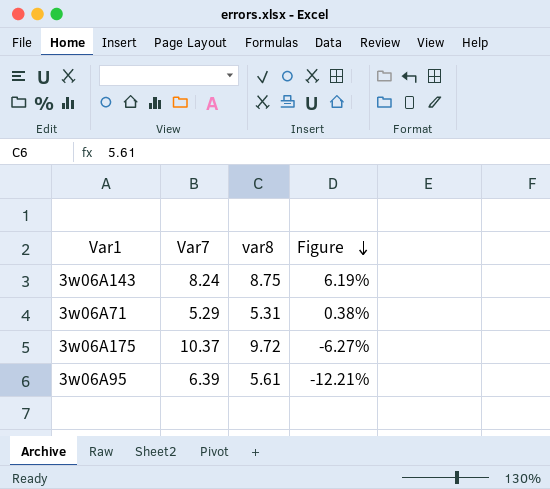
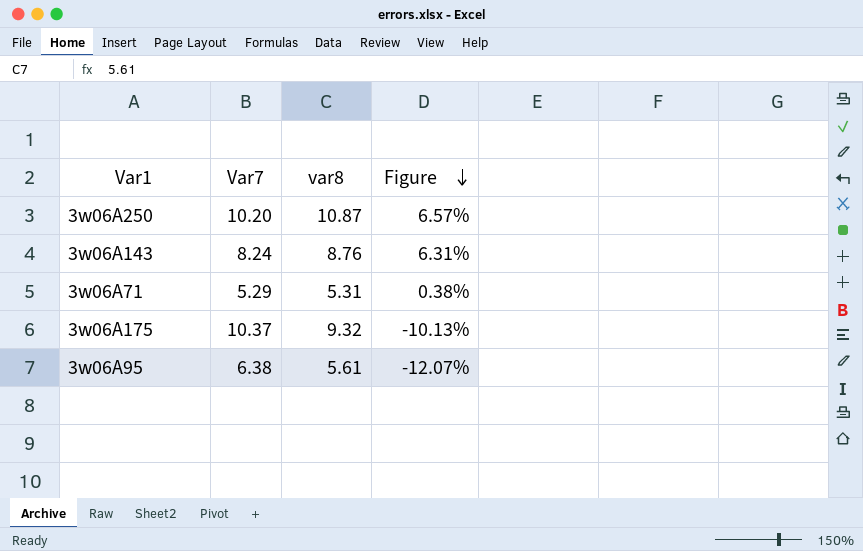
row 3w06A250: none -> 10.20 | 10.87 | 6.57%
3w06A143 | var8: 8.75 -> 8.76
3w06A143 | Figure: 6.19% -> 6.31%
3w06A175 | var8: 9.72 -> 9.32
3w06A175 | Figure: -6.27% -> -10.13%
3w06A95 | Var7: 6.39 -> 6.38
3w06A95 | Figure: -12.21% -> -12.07%

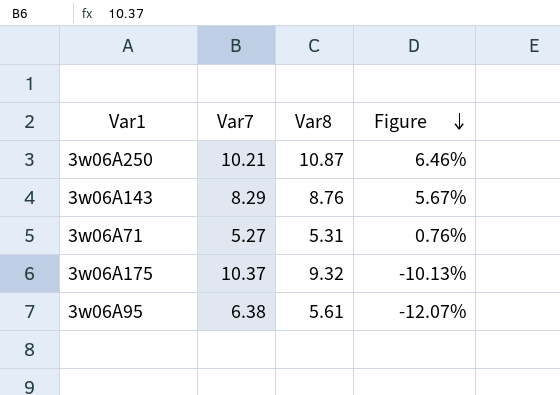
column name: var8 -> Var8
3w06A250 | Var7: 10.20 -> 10.21
3w06A250 | Figure: 6.57% -> 6.46%
3w06A143 | Var7: 8.24 -> 8.29
3w06A143 | Figure: 6.31% -> 5.67%
3w06A71 | Var7: 5.29 -> 5.27
3w06A71 | Figure: 0.38% -> 0.76%

